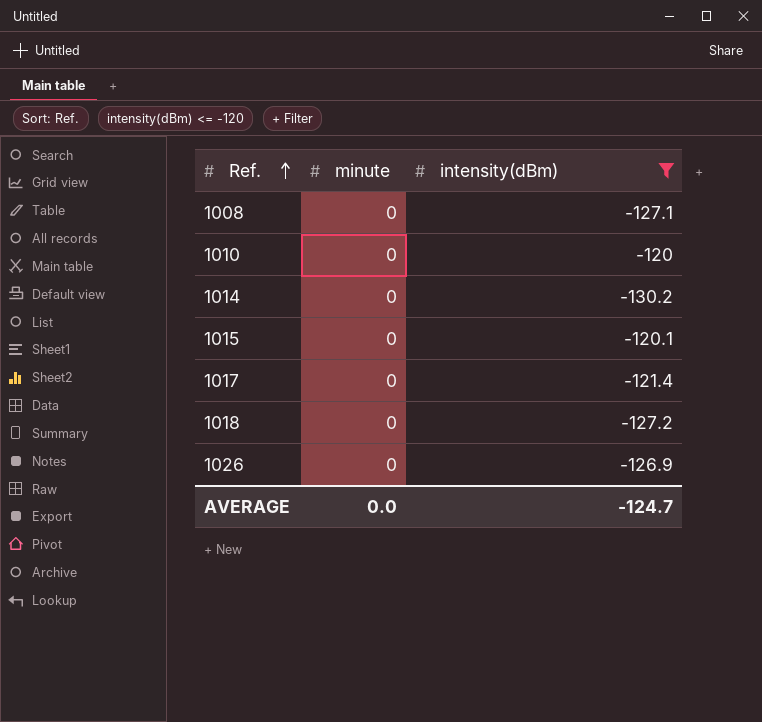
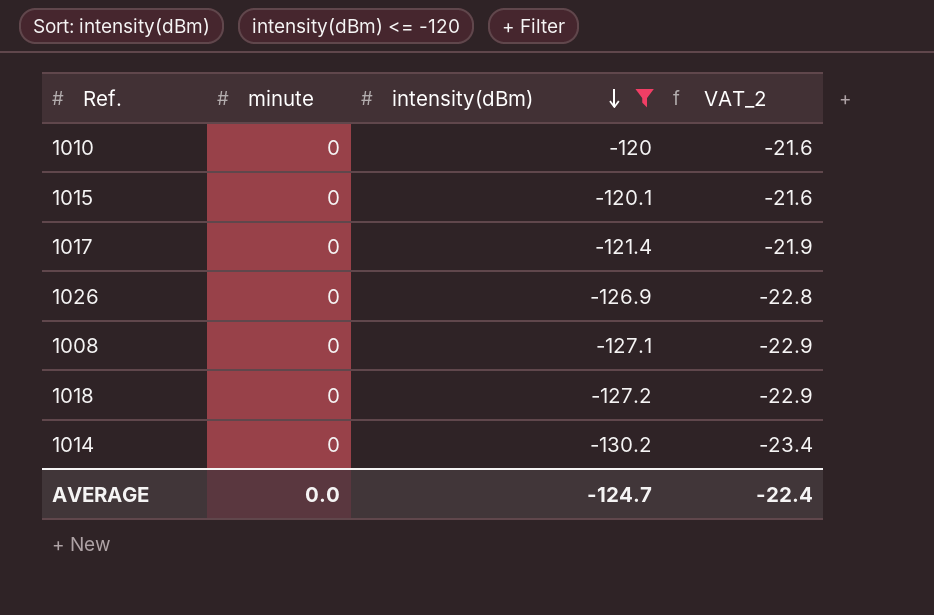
row order: Ref. ascending -> intensity(dBm) descending
column VAT_2 | formula: none -> [intensity(dBm)] * 0.18

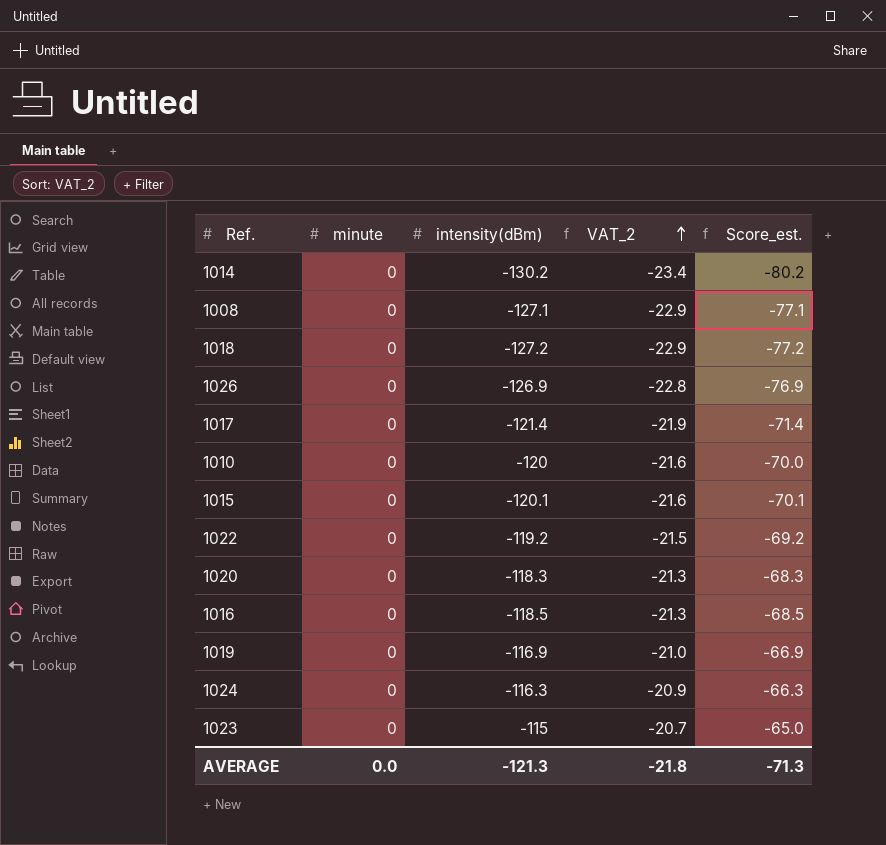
filter: intensity(dBm) <= -120 -> none
row order: intensity(dBm) descending -> VAT_2 ascending
column Score_est. | formula: none -> [intensity(dBm)] + 50
AVERAGE | intensity(dBm): -124.7 -> -121.3
AVERAGE | VAT_2: -22.4 -> -21.8

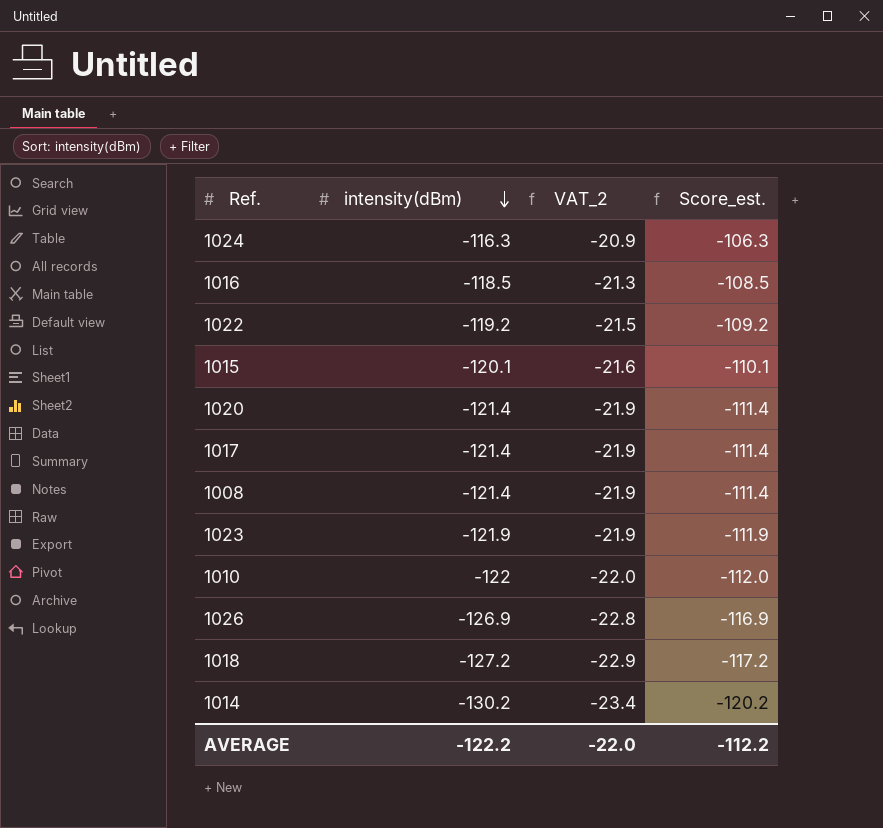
row order: VAT_2 ascending -> intensity(dBm) descending
column minute | position: 2 -> none
column Score_est. | formula: [intensity(dBm)] + 50 -> [intensity(dBm)] + 10
row 1019: 0 | -116.9 | -21.0 | -66.9 -> none
1020 | intensity(dBm): -118.3 -> -121.4
1020 | VAT_2: -21.3 -> -21.9
1008 | intensity(dBm): -127.1 -> -121.4
1008 | VAT_2: -22.9 -> -21.9
1023 | intensity(dBm): -115 -> -121.9
1023 | VAT_2: -20.7 -> -21.9
1010 | intensity(dBm): -120 -> -122
1010 | VAT_2: -21.6 -> -22.0
AVERAGE | intensity(dBm): -121.3 -> -122.2
AVERAGE | VAT_2: -21.8 -> -22.0
AVERAGE | Score_est.: -71.3 -> -112.2

